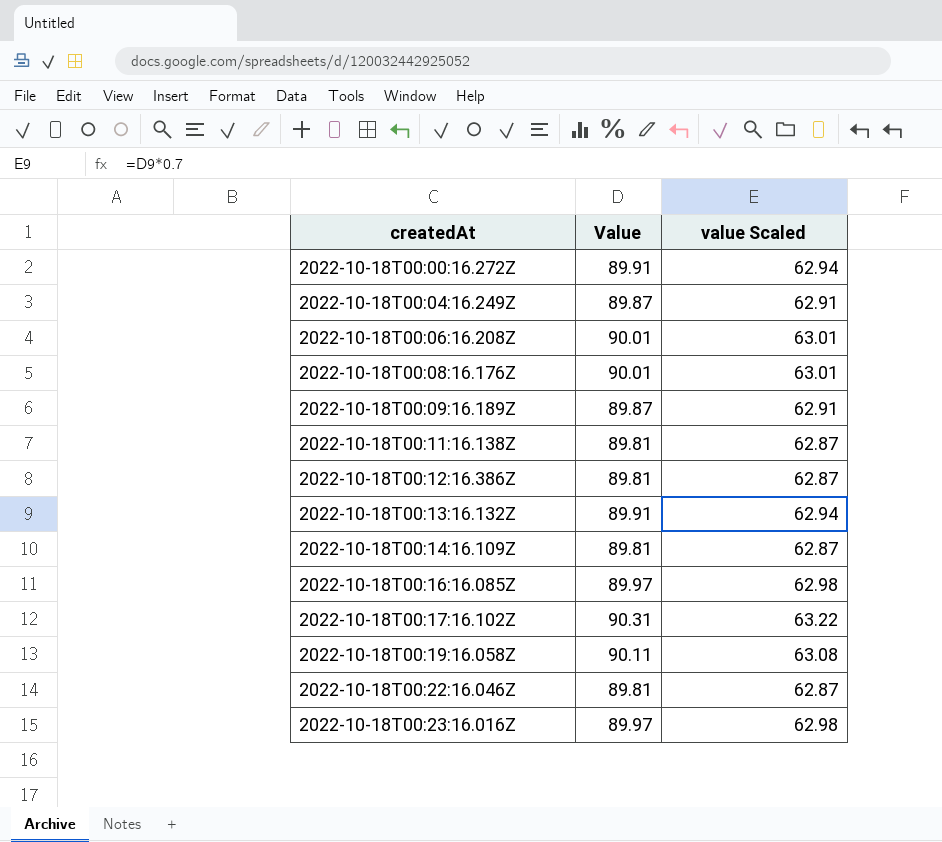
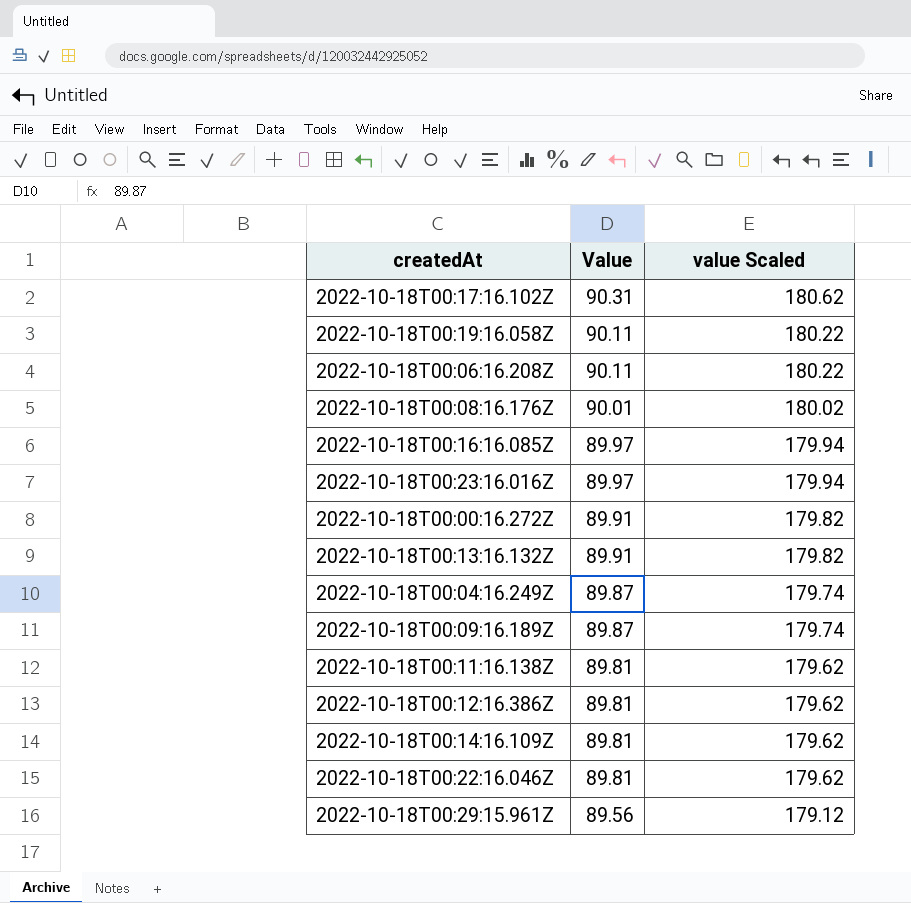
row order: createdAt ascending -> Value descending
column value Scaled | formula: [Value] * 0.7 -> [Value] * 2
2022-10-18T00:06:16.208Z | Value: 90.01 -> 90.11
row 2022-10-18T00:29:15.961Z: none -> 89.56 | 179.12

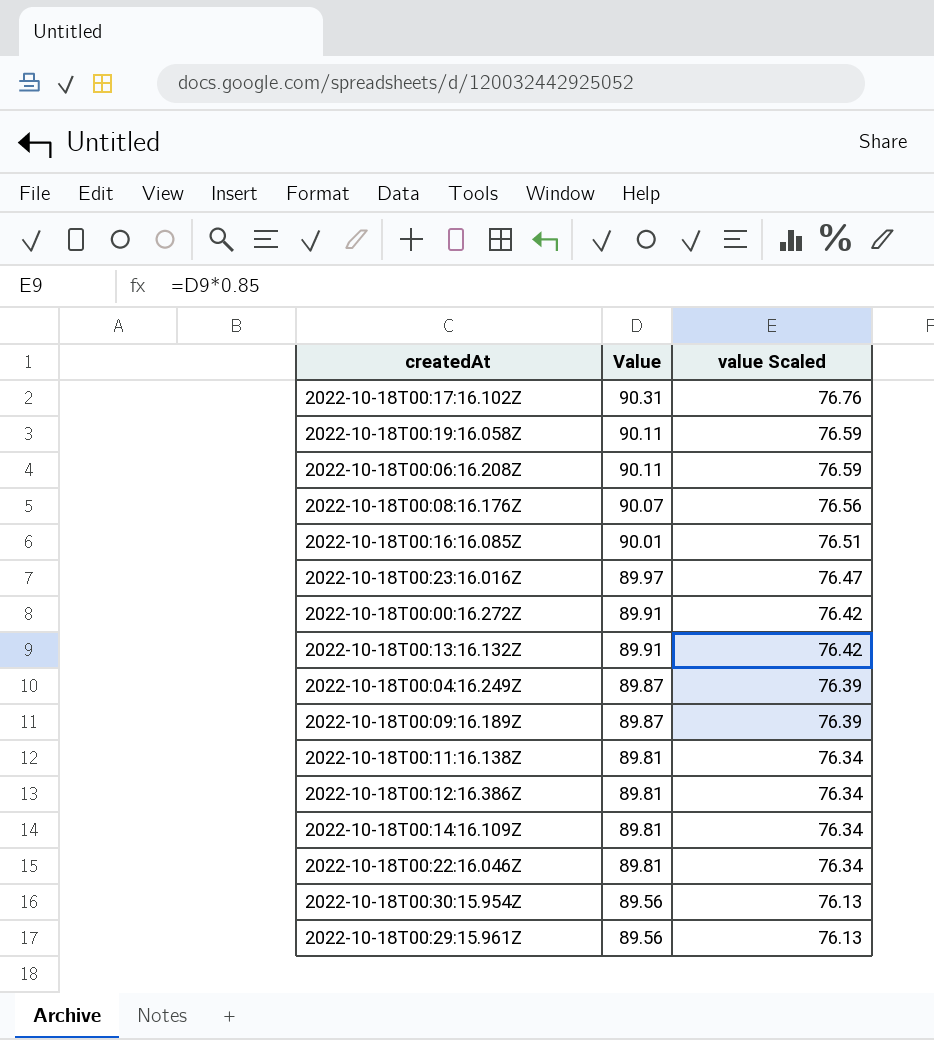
column value Scaled | formula: [Value] * 2 -> [Value] * 0.85
2022-10-18T00:08:16.176Z | Value: 90.01 -> 90.07
2022-10-18T00:16:16.085Z | Value: 89.97 -> 90.01
row 2022-10-18T00:30:15.954Z: none -> 89.56 | 76.13

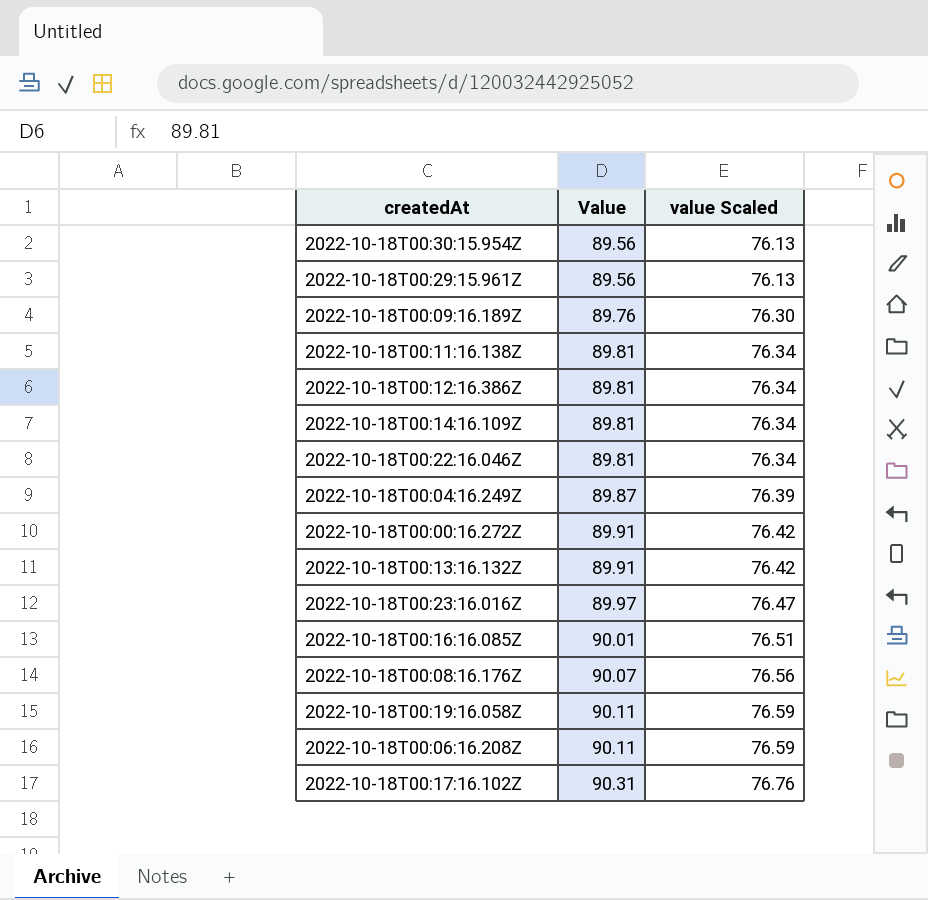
row order: Value descending -> Value ascending
2022-10-18T00:09:16.189Z | Value: 89.87 -> 89.76
2022-10-18T00:09:16.189Z | value Scaled: 76.39 -> 76.30

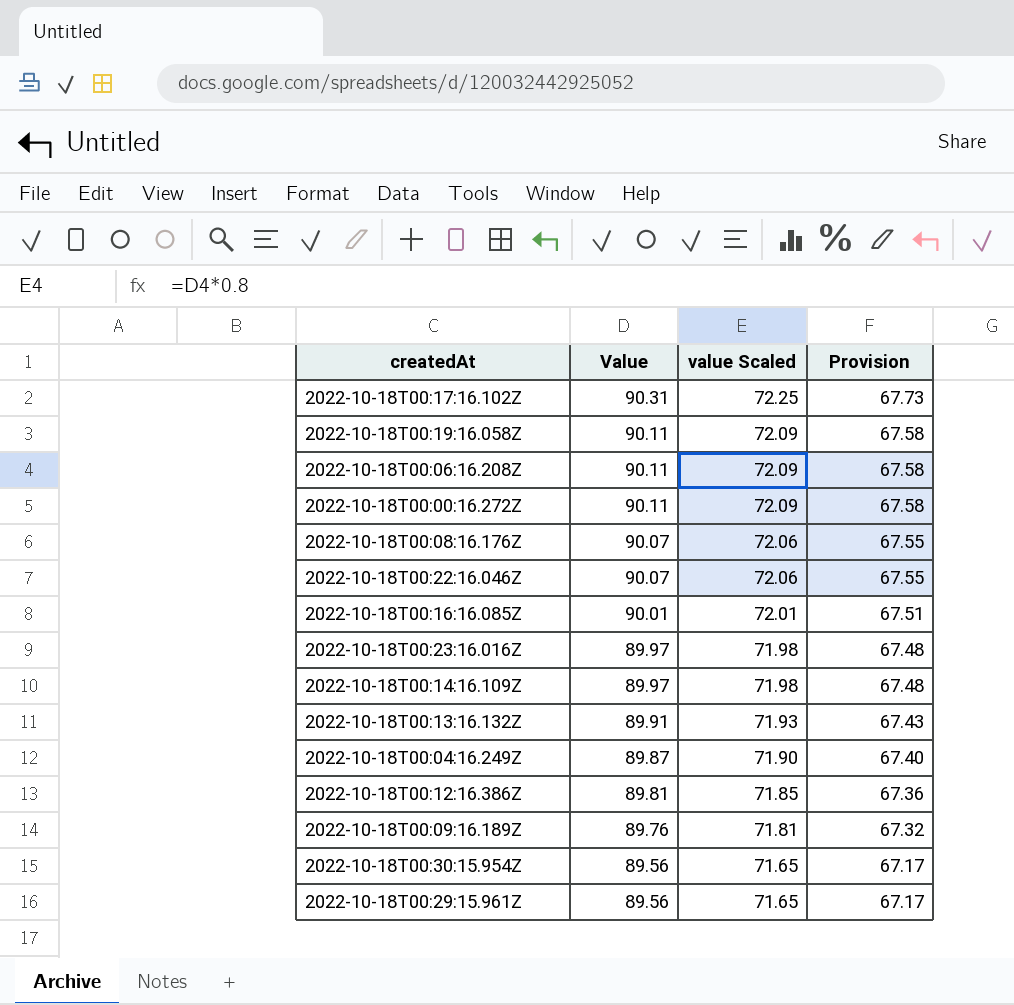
row order: Value ascending -> Value descending
column value Scaled | formula: [Value] * 0.85 -> [Value] * 0.8
column Provision | formula: none -> [Value] * 0.75
row 2022-10-18T00:11:16.138Z: 89.81 | 76.34 -> none
2022-10-18T00:00:16.272Z | Value: 89.91 -> 90.11
2022-10-18T00:22:16.046Z | Value: 89.81 -> 90.07
2022-10-18T00:14:16.109Z | Value: 89.81 -> 89.97

